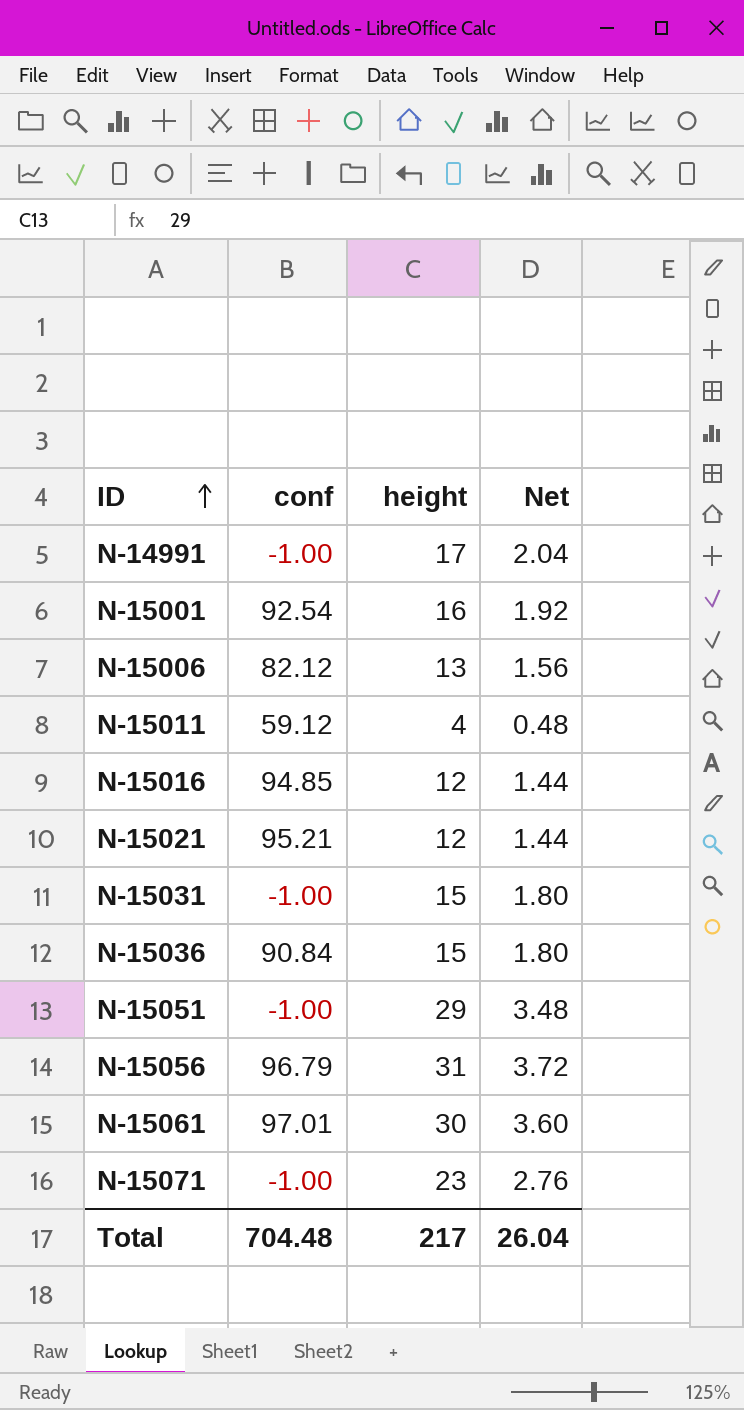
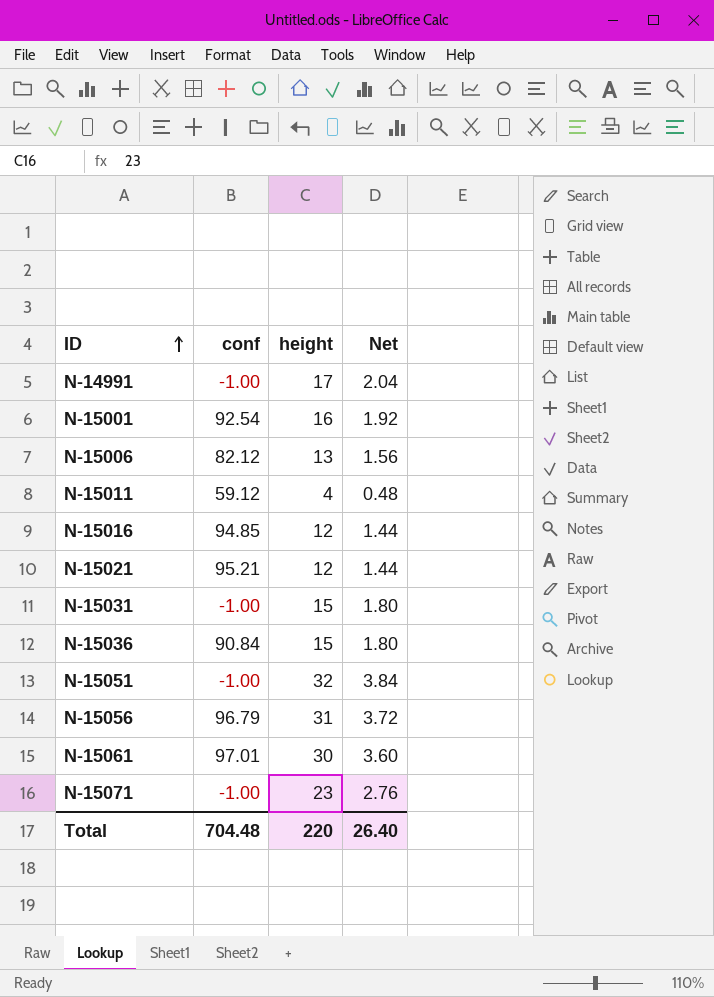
N-15051 | height: 29 -> 32
N-15051 | Net: 3.48 -> 3.84
Total | height: 217 -> 220
Total | Net: 26.04 -> 26.40

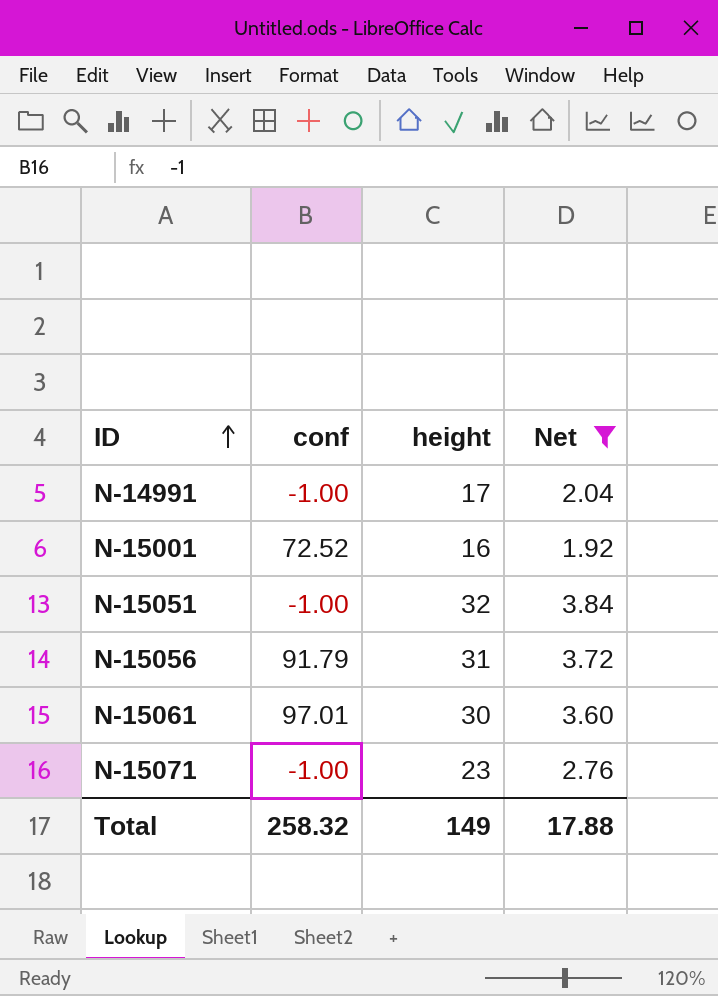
filter: none -> Net >= 1.92
N-15001 | conf: 92.54 -> 72.52
N-15056 | conf: 96.79 -> 91.79
Total | conf: 704.48 -> 258.32
Total | height: 220 -> 149
Total | Net: 26.40 -> 17.88

